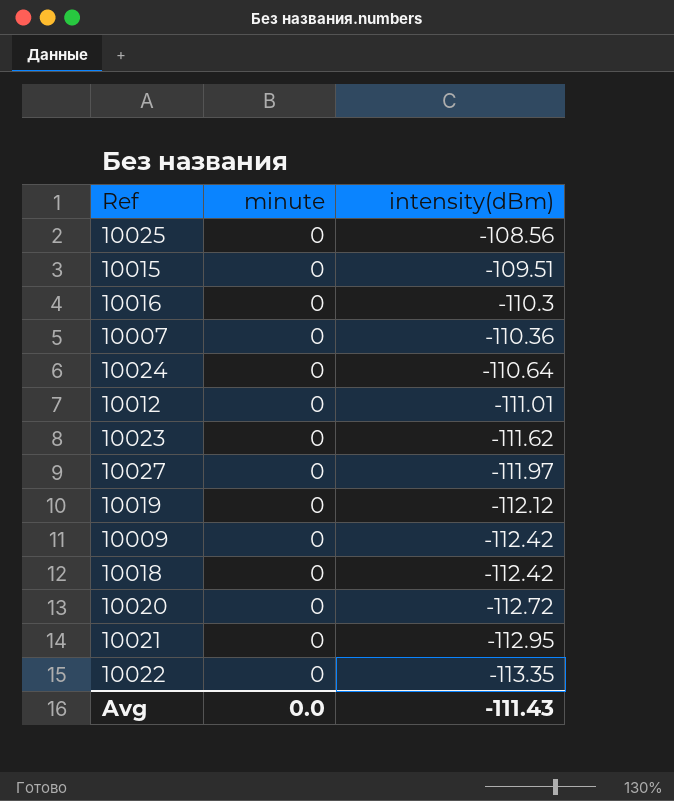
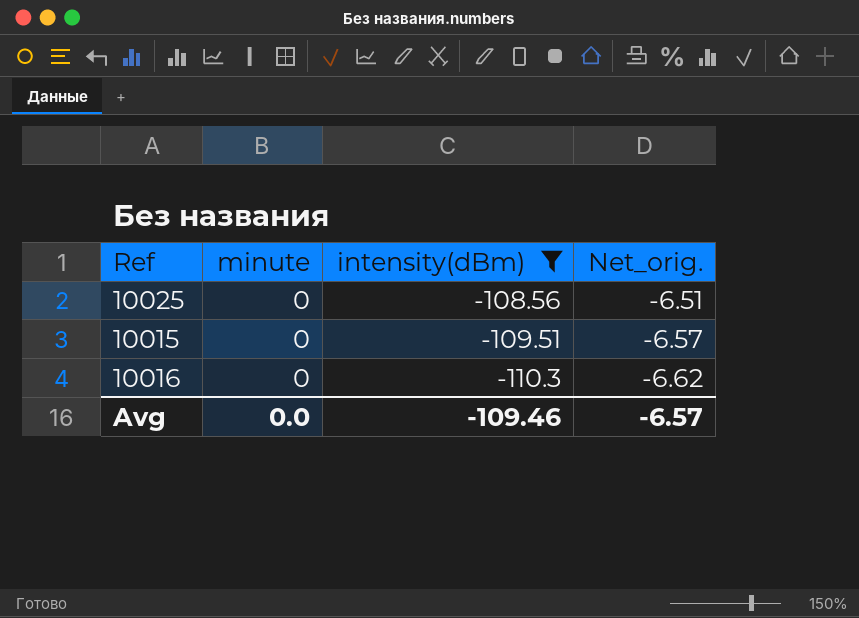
filter: none -> intensity(dBm) >= -110.3
column Net_orig. | formula: none -> [intensity(dBm)] * 0.06
Avg | intensity(dBm): -111.43 -> -109.46

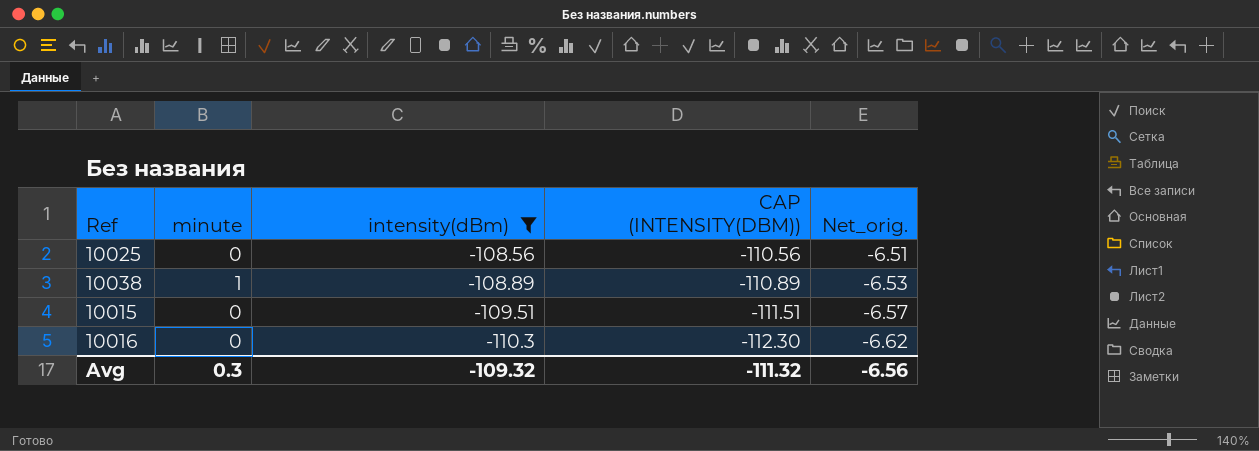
column CAP (INTENSITY(DBM)) | formula: none -> [intensity(dBm)] - 2
row 10038: none -> 1 | -108.89 | -110.89 | -6.53
Avg | minute: 0.0 -> 0.3
Avg | intensity(dBm): -109.46 -> -109.32
Avg | Net_orig.: -6.57 -> -6.56

